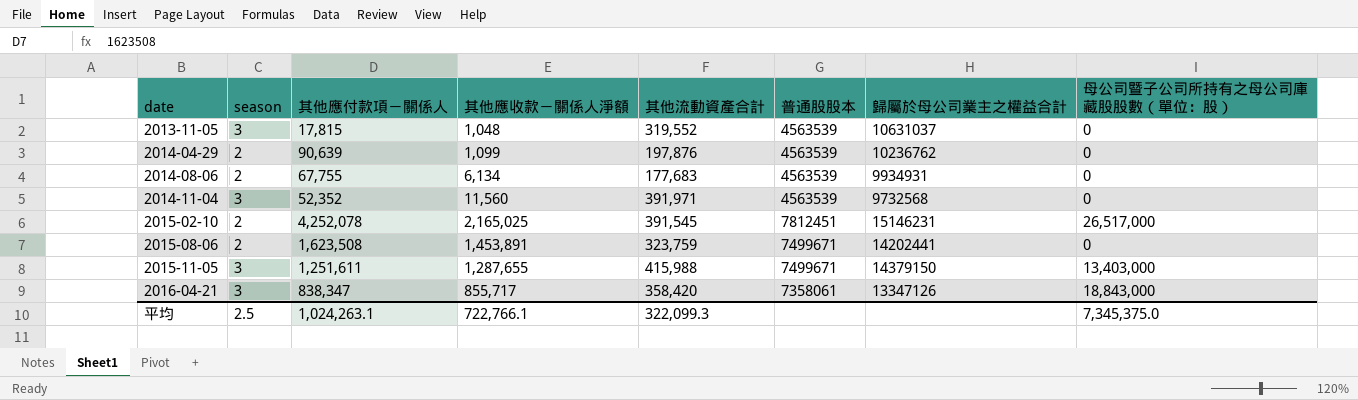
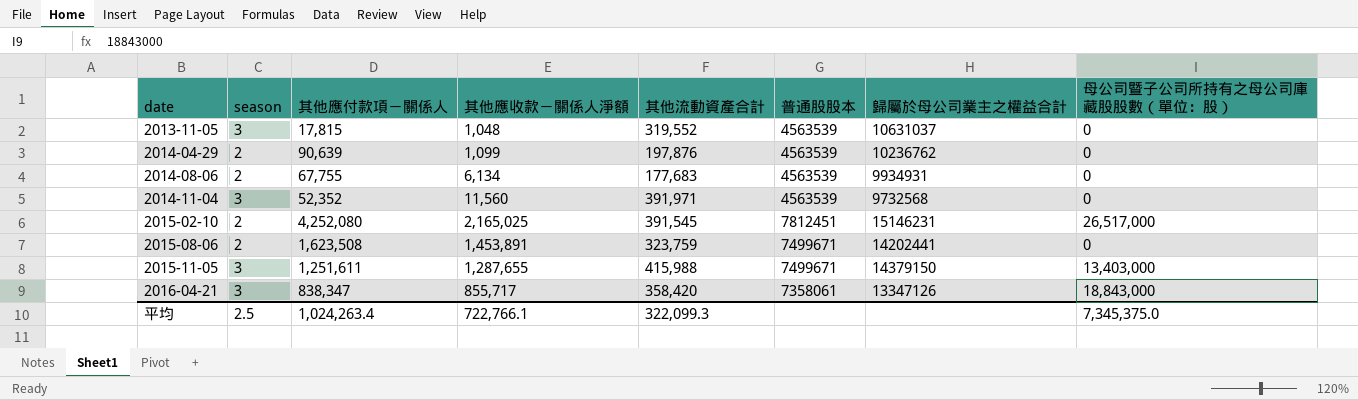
2015-02-10 | 其他應付款項－關係人: 4,252,078 -> 4,252,080
平均 | 其他應付款項－關係人: 1,024,263.1 -> 1,024,263.4

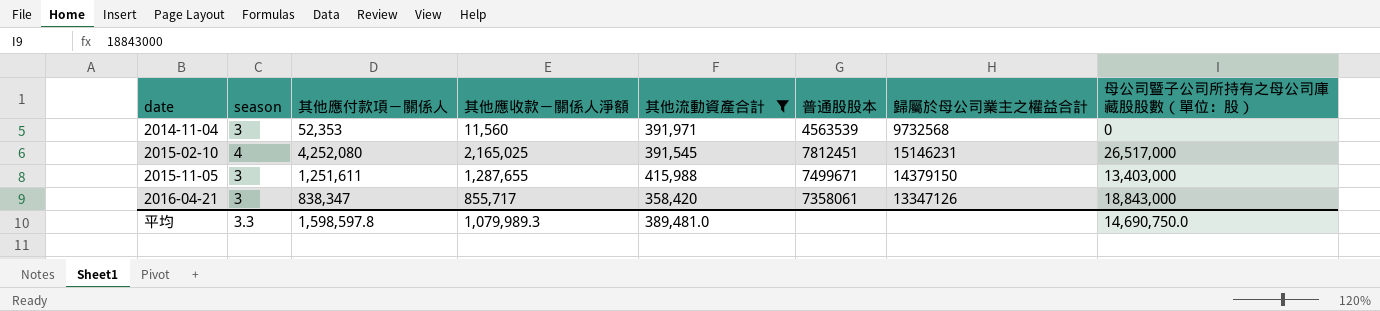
filter: none -> 其他流動資產合計 >= 358,420
2014-11-04 | 其他應付款項－關係人: 52,352 -> 52,353
2015-02-10 | season: 2 -> 4
平均 | season: 2.5 -> 3.3
平均 | 其他應付款項－關係人: 1,024,263.4 -> 1,598,597.8
平均 | 其他應收款－關係人淨額: 722,766.1 -> 1,079,989.3
平均 | 其他流動資產合計: 322,099.3 -> 389,481.0
平均 | 母公司暨子公司所持有之母公司庫藏股股數（單位：股）: 7,345,375.0 -> 14,690,750.0

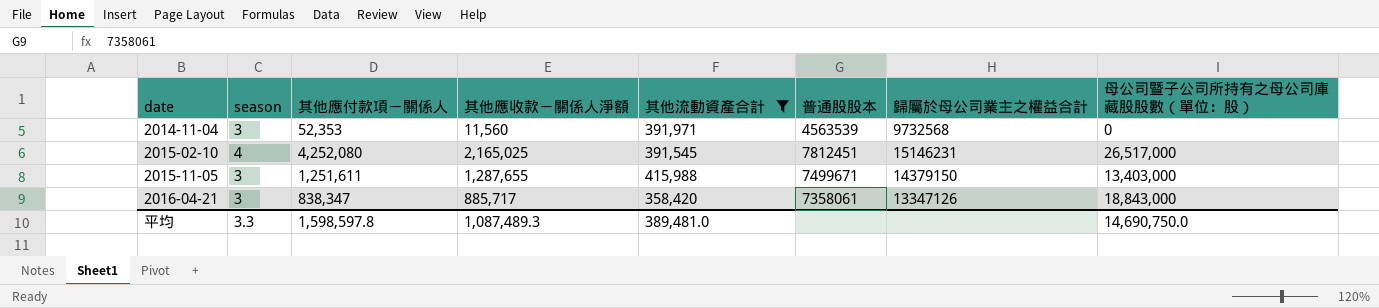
2016-04-21 | 其他應收款－關係人淨額: 855,717 -> 885,717
平均 | 其他應收款－關係人淨額: 1,079,989.3 -> 1,087,489.3

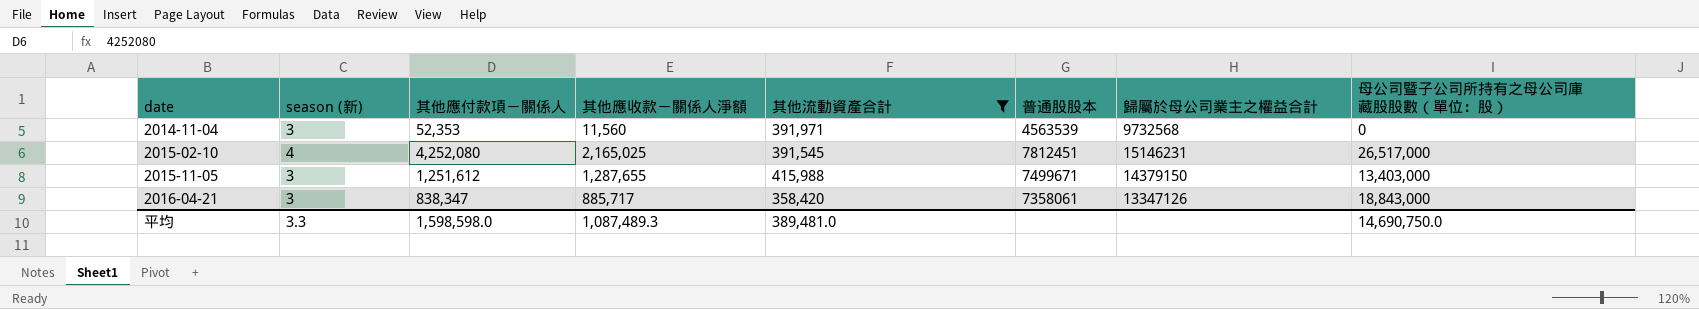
column name: season -> season (新)
2015-11-05 | 其他應付款項－關係人: 1,251,611 -> 1,251,612
平均 | 其他應付款項－關係人: 1,598,597.8 -> 1,598,598.0

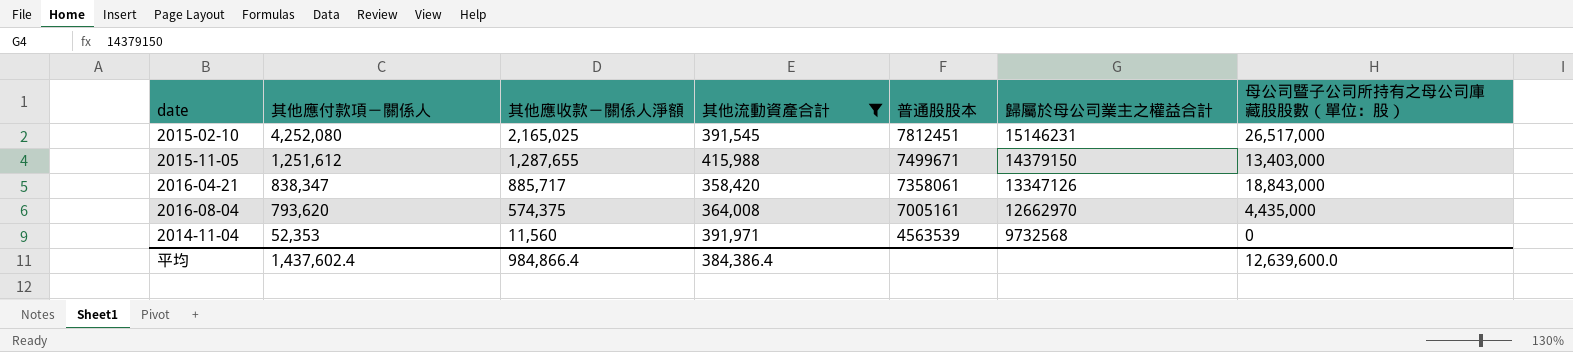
row order: date ascending -> 其他應付款項－關係人 descending
column season (新) | position: 2 -> none
row 2016-08-04: none -> 793,620 | 574,375 | 364,008 | 7005161 | 12662970 | 4,435,000
平均 | 其他應付款項－關係人: 1,598,598.0 -> 1,437,602.4
平均 | 其他應收款－關係人淨額: 1,087,489.3 -> 984,866.4
平均 | 其他流動資產合計: 389,481.0 -> 384,386.4
平均 | 母公司暨子公司所持有之母公司庫藏股股數（單位：股）: 14,690,750.0 -> 12,639,600.0

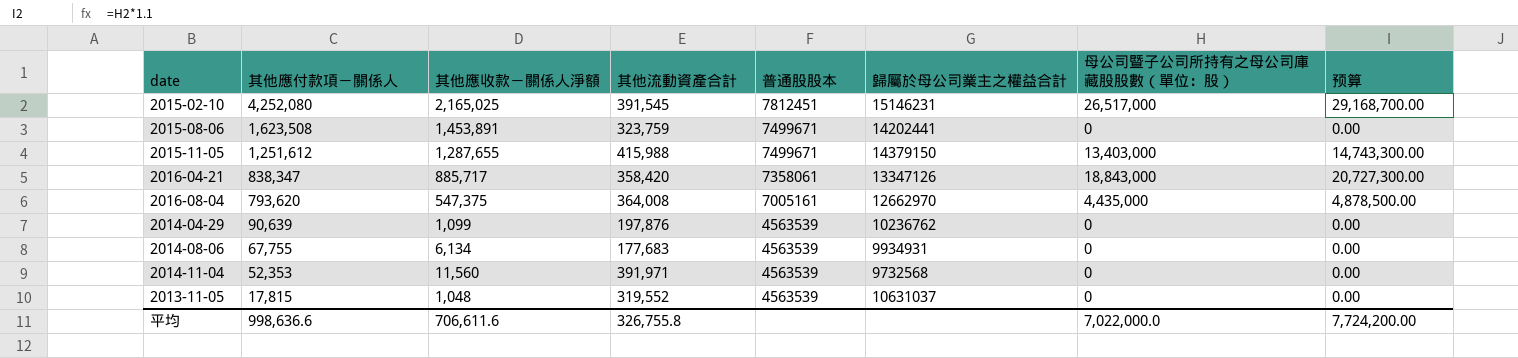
filter: 其他流動資產合計 >= 358,420 -> none
column 预算 | formula: none -> [母公司暨子公司所持有之母公司庫藏股股數（單位：股）] * 1.1
2016-08-04 | 其他應收款－關係人淨額: 574,375 -> 547,375
平均 | 其他應付款項－關係人: 1,437,602.4 -> 998,636.6
平均 | 其他應收款－關係人淨額: 984,866.4 -> 706,611.6
平均 | 其他流動資產合計: 384,386.4 -> 326,755.8
平均 | 母公司暨子公司所持有之母公司庫藏股股數（單位：股）: 12,639,600.0 -> 7,022,000.0

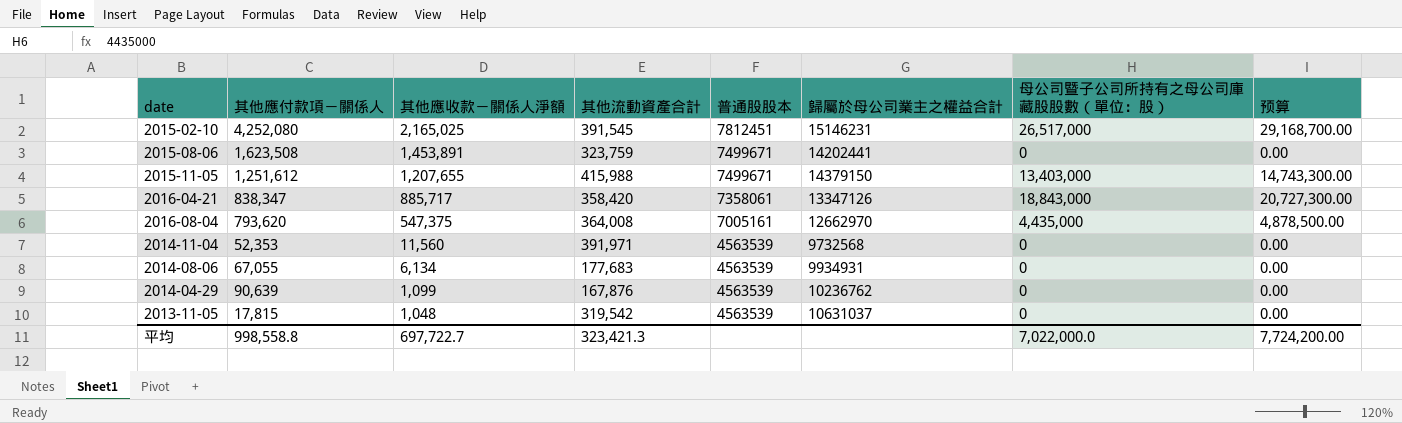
row order: 其他應付款項－關係人 descending -> 其他應收款－關係人淨額 descending
2015-11-05 | 其他應收款－關係人淨額: 1,287,655 -> 1,207,655
2014-08-06 | 其他應付款項－關係人: 67,755 -> 67,055
2014-04-29 | 其他流動資產合計: 197,876 -> 167,876
2013-11-05 | 其他流動資產合計: 319,552 -> 319,542
平均 | 其他應付款項－關係人: 998,636.6 -> 998,558.8
平均 | 其他應收款－關係人淨額: 706,611.6 -> 697,722.7
平均 | 其他流動資產合計: 326,755.8 -> 323,421.3

